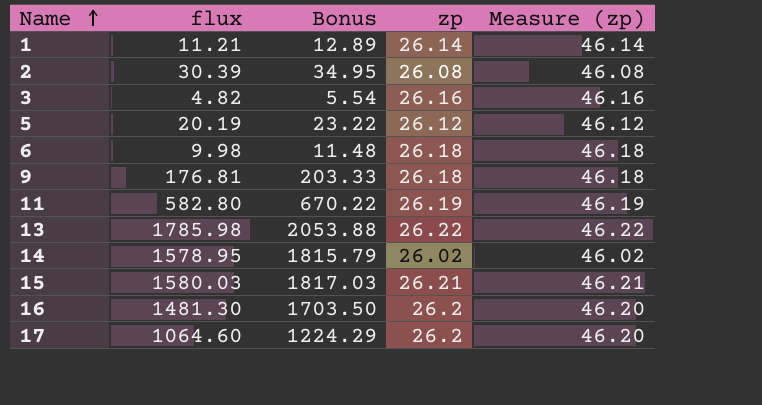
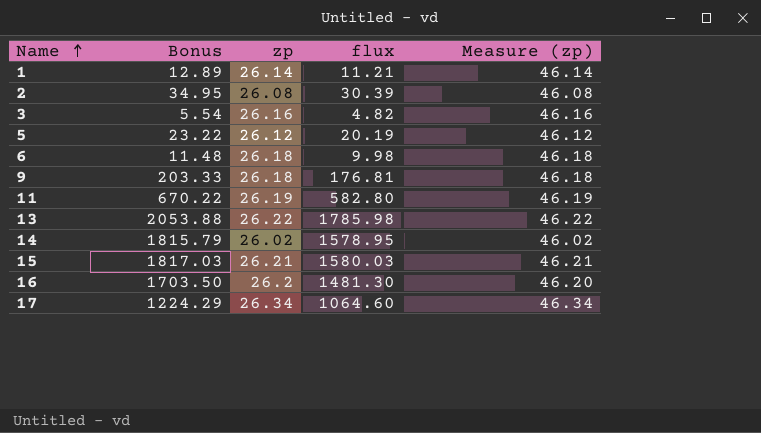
column flux | position: 2 -> 4
17 | zp: 26.2 -> 26.34
17 | Measure (zp): 46.20 -> 46.34

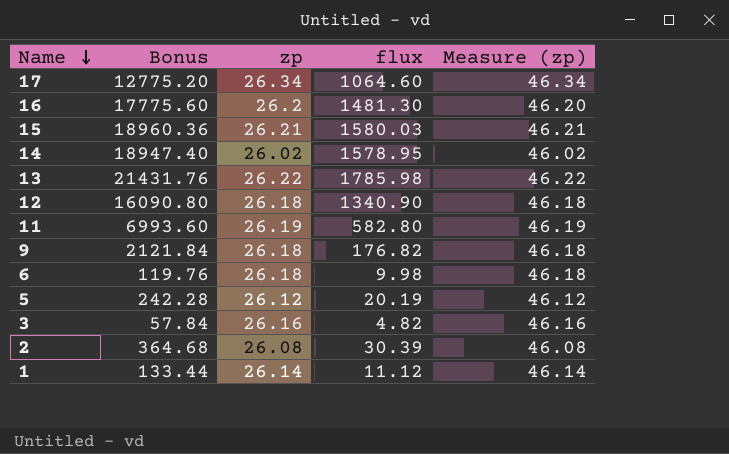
row order: Name ascending -> Name descending
column Bonus | formula: [flux] * 1.15 -> [flux] * 12
row 12: none -> 16090.80 | 26.18 | 1340.90 | 46.18
9 | flux: 176.81 -> 176.82
1 | flux: 11.21 -> 11.12

